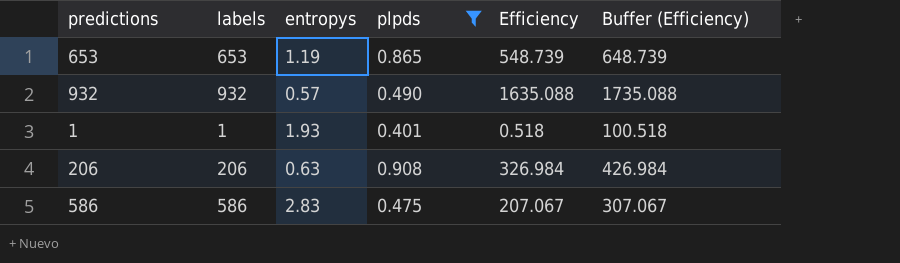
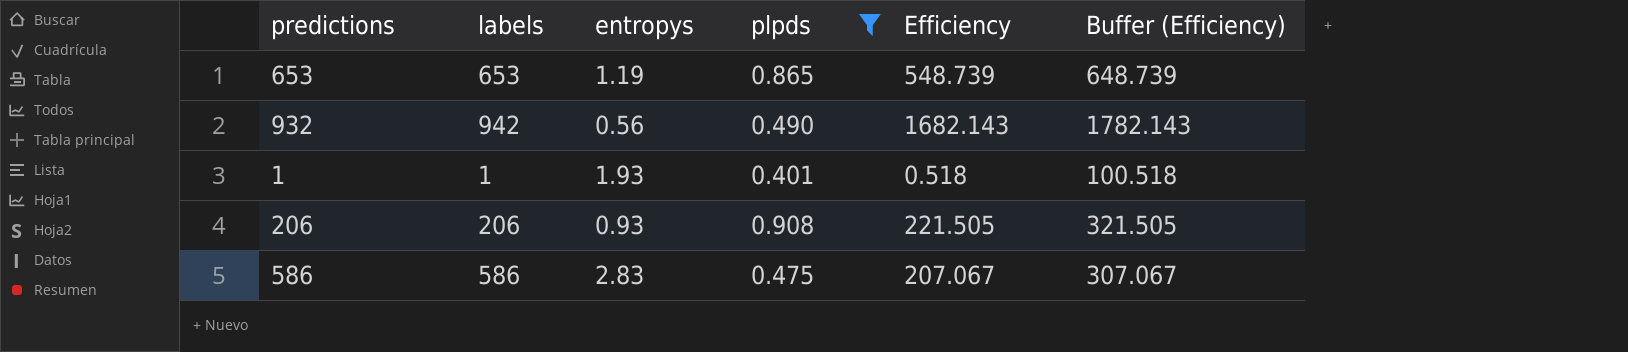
932 | labels: 932 -> 942
932 | entropys: 0.57 -> 0.56
932 | Efficiency: 1635.088 -> 1682.143
932 | Buffer (Efficiency): 1735.088 -> 1782.143
206 | entropys: 0.63 -> 0.93
206 | Efficiency: 326.984 -> 221.505
206 | Buffer (Efficiency): 426.984 -> 321.505

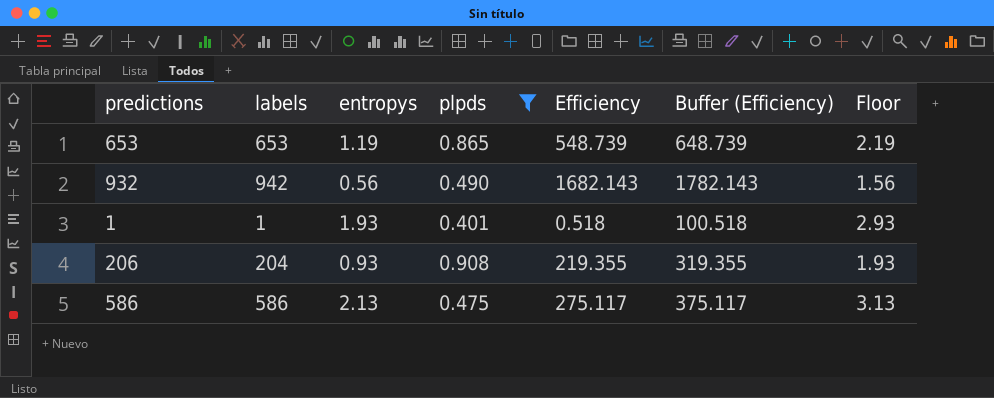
column Floor | formula: none -> [entropys] + 1
206 | labels: 206 -> 204
206 | Efficiency: 221.505 -> 219.355
206 | Buffer (Efficiency): 321.505 -> 319.355
586 | entropys: 2.83 -> 2.13
586 | Efficiency: 207.067 -> 275.117
586 | Buffer (Efficiency): 307.067 -> 375.117

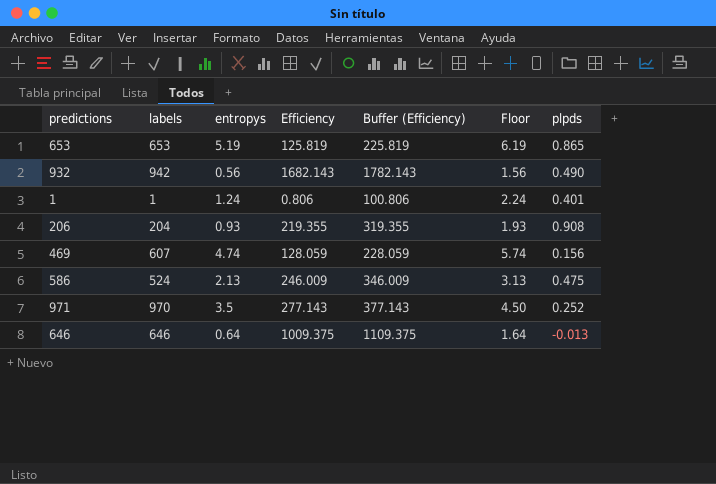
filter: plpds >= 0.401 -> none
column plpds | position: 4 -> 7
653 | entropys: 1.19 -> 5.19
653 | Efficiency: 548.739 -> 125.819
653 | Buffer (Efficiency): 648.739 -> 225.819
653 | Floor: 2.19 -> 6.19
1 | entropys: 1.93 -> 1.24
1 | Efficiency: 0.518 -> 0.806
1 | Buffer (Efficiency): 100.518 -> 100.806
1 | Floor: 2.93 -> 2.24
586 | labels: 586 -> 524
586 | Efficiency: 275.117 -> 246.009
586 | Buffer (Efficiency): 375.117 -> 346.009

